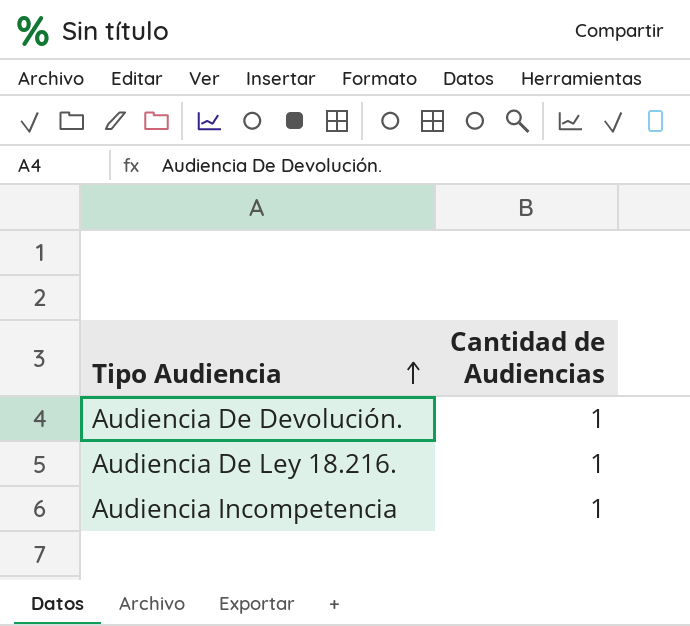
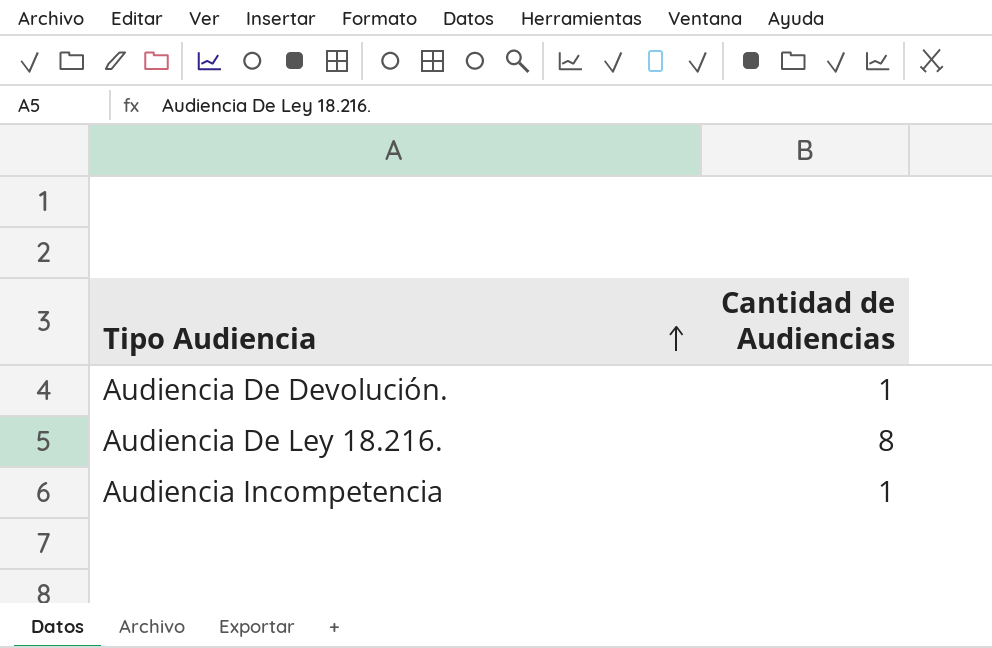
Audiencia De Ley 18.216. | Cantidad de Audiencias: 1 -> 8

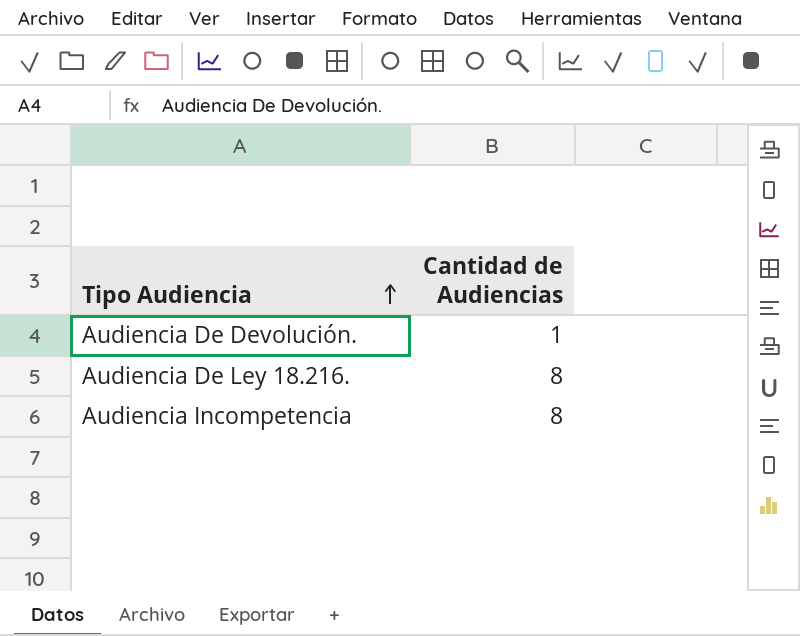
Audiencia Incompetencia | Cantidad de Audiencias: 1 -> 8

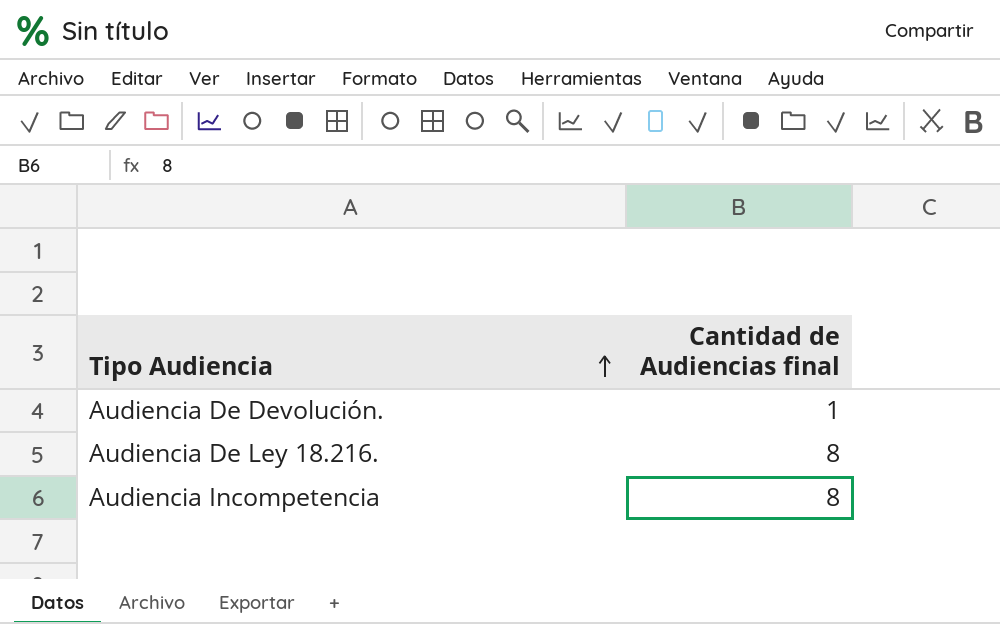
column name: Cantidad de Audiencias -> Cantidad de Audiencias final

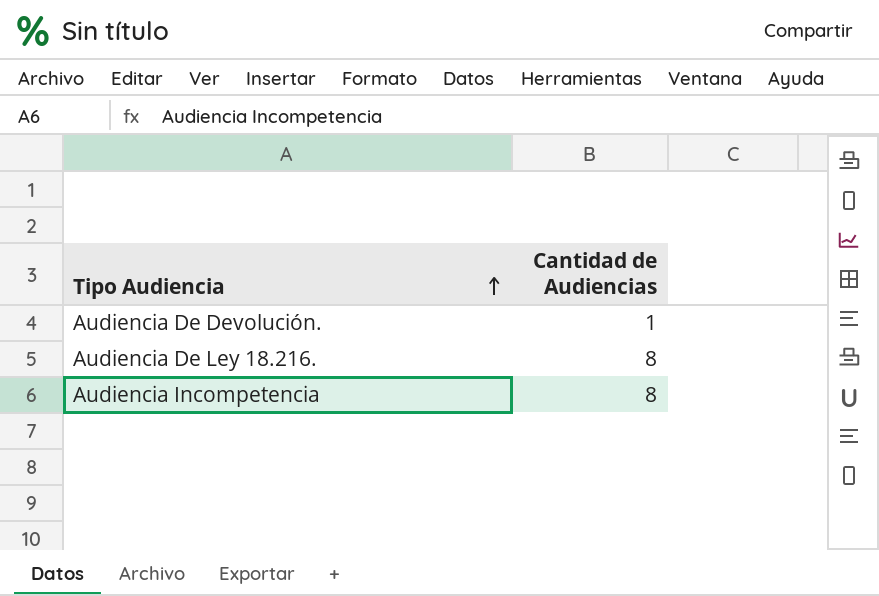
column name: Cantidad de Audiencias final -> Cantidad de Audiencias

